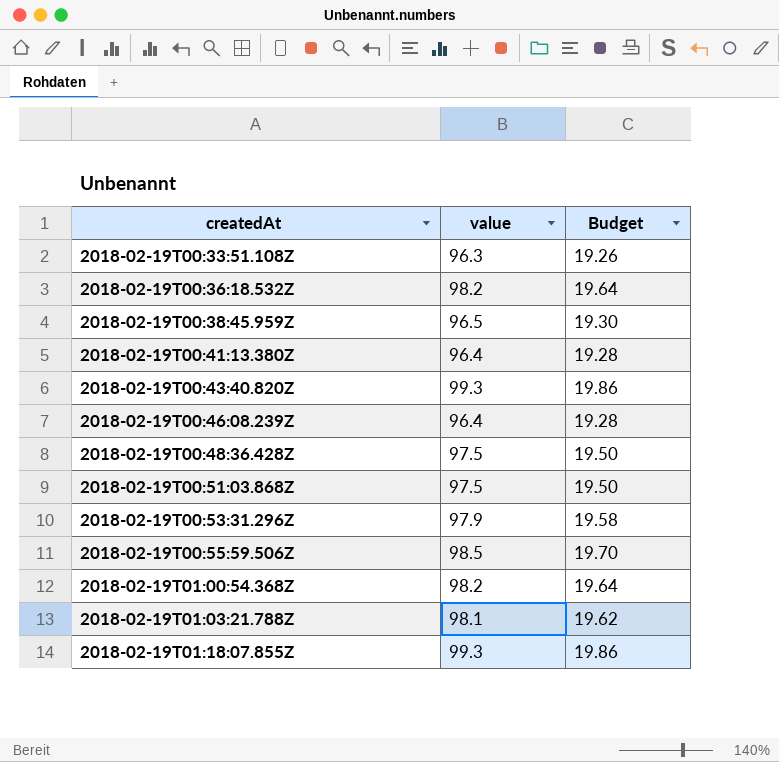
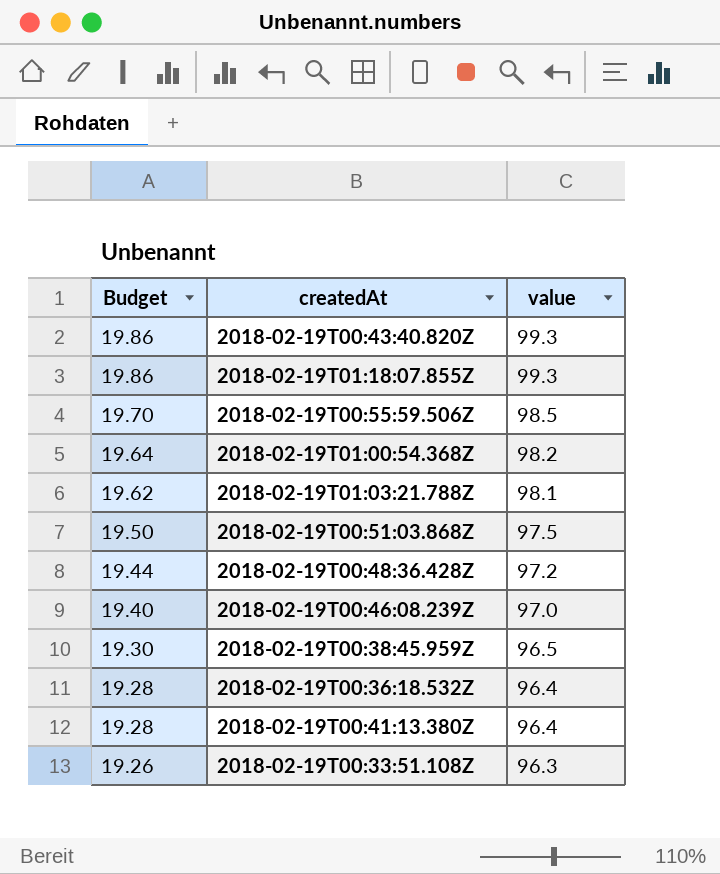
row order: createdAt ascending -> Budget descending
column Budget | position: 3 -> 1
row 2018-02-19T00:53:31.296Z: 97.9 | 19.58 -> none
2018-02-19T00:48:36.428Z | Budget: 19.50 -> 19.44
2018-02-19T00:48:36.428Z | value: 97.5 -> 97.2
2018-02-19T00:46:08.239Z | Budget: 19.28 -> 19.40
2018-02-19T00:46:08.239Z | value: 96.4 -> 97.0
2018-02-19T00:36:18.532Z | Budget: 19.64 -> 19.28
2018-02-19T00:36:18.532Z | value: 98.2 -> 96.4

